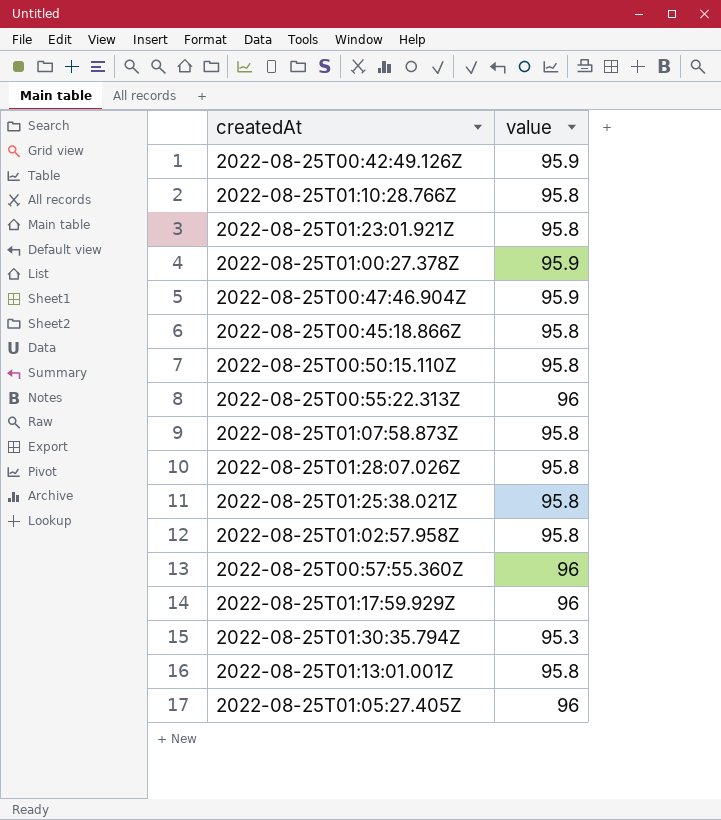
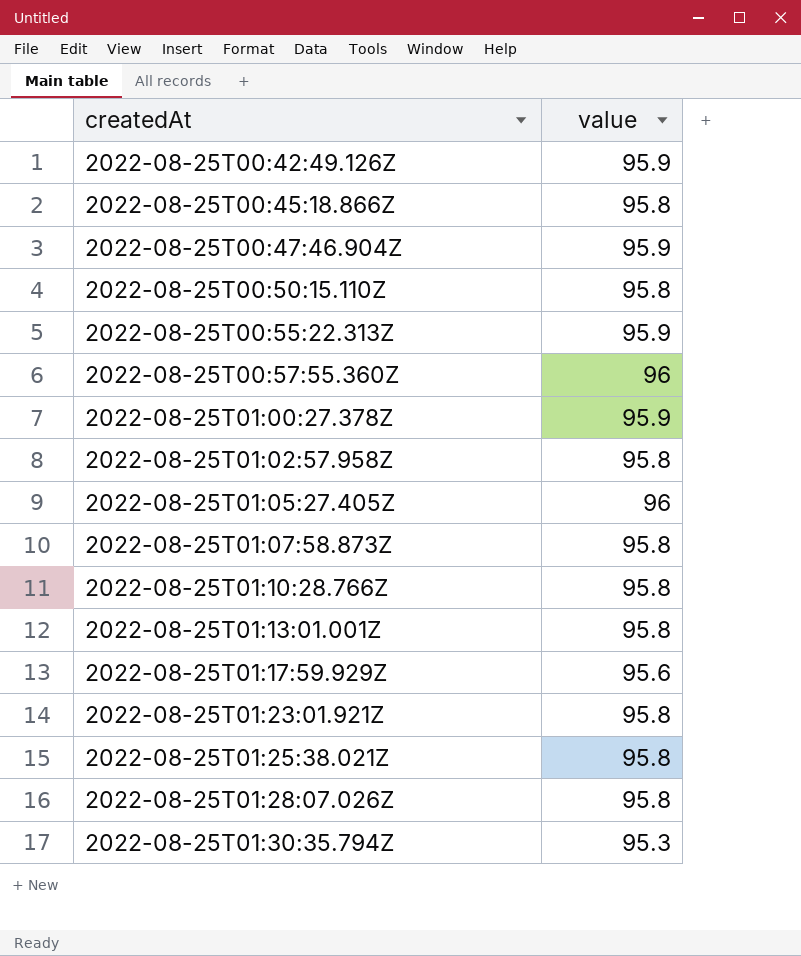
row order: none -> createdAt ascending
2022-08-25T00:55:22.313Z | value: 96 -> 95.9
2022-08-25T01:17:59.929Z | value: 96 -> 95.6

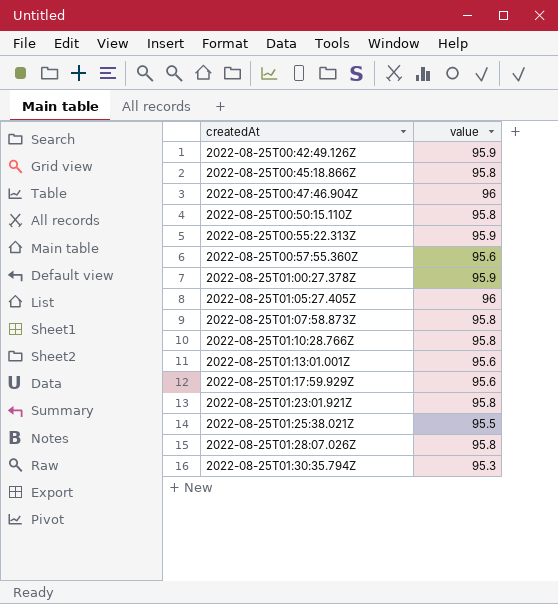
row 2022-08-25T01:02:57.958Z: 95.8 -> none
2022-08-25T00:47:46.904Z | value: 95.9 -> 96
2022-08-25T00:57:55.360Z | value: 96 -> 95.6
2022-08-25T01:13:01.001Z | value: 95.8 -> 95.6
2022-08-25T01:25:38.021Z | value: 95.8 -> 95.5

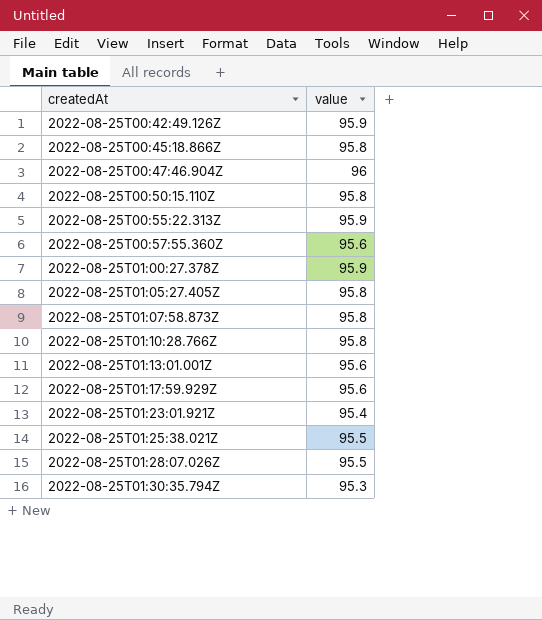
2022-08-25T01:05:27.405Z | value: 96 -> 95.8
2022-08-25T01:23:01.921Z | value: 95.8 -> 95.4
2022-08-25T01:28:07.026Z | value: 95.8 -> 95.5

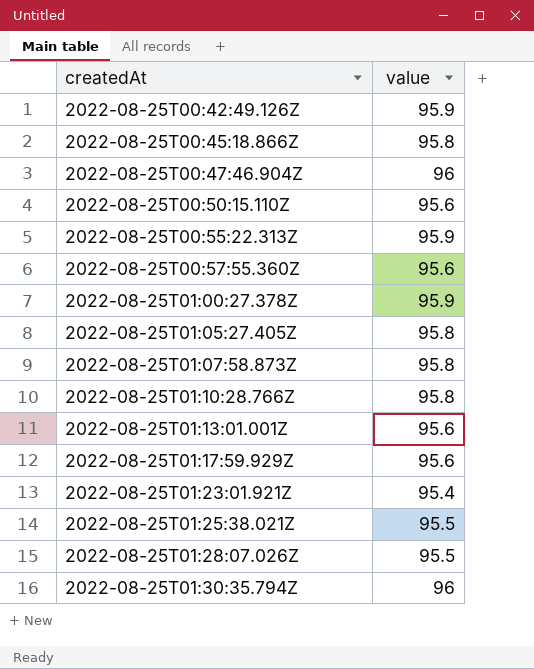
2022-08-25T00:50:15.110Z | value: 95.8 -> 95.6
2022-08-25T01:30:35.794Z | value: 95.3 -> 96

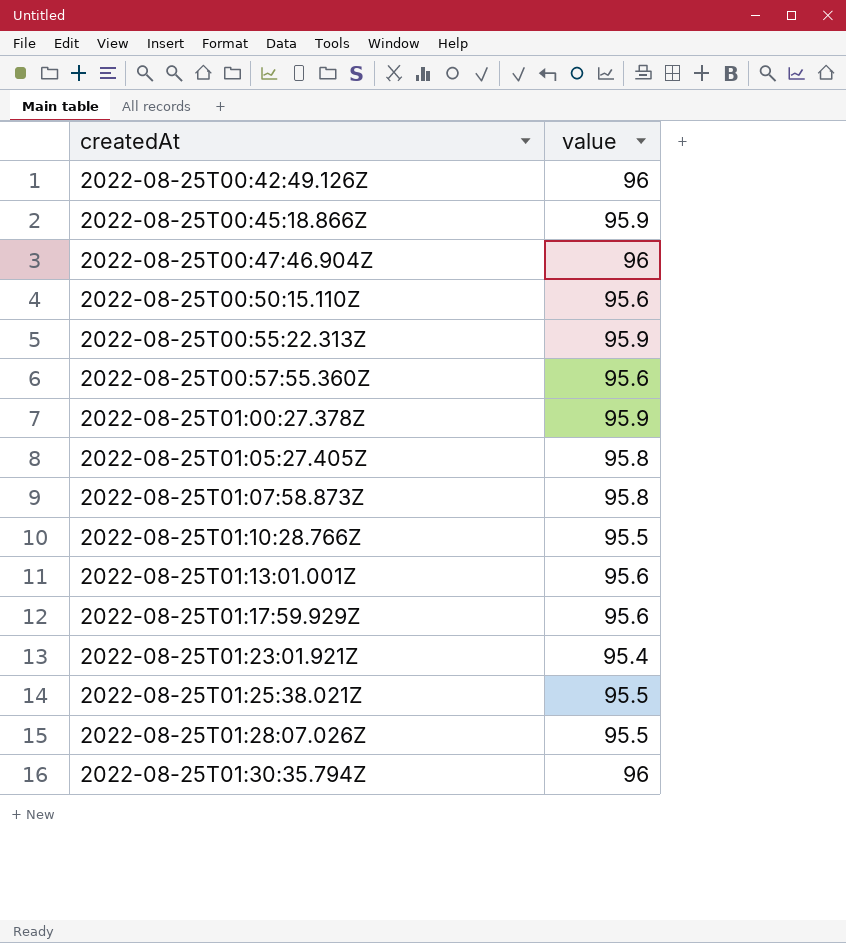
2022-08-25T00:42:49.126Z | value: 95.9 -> 96
2022-08-25T00:45:18.866Z | value: 95.8 -> 95.9
2022-08-25T01:10:28.766Z | value: 95.8 -> 95.5

